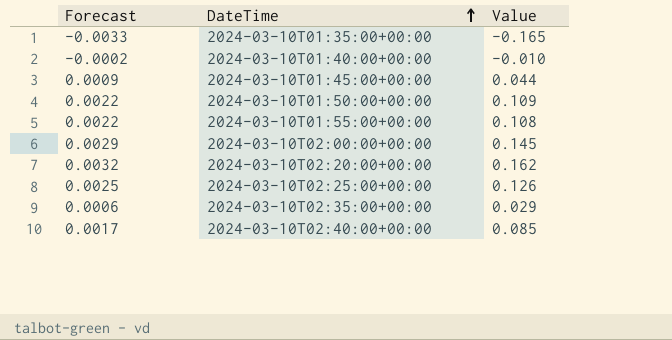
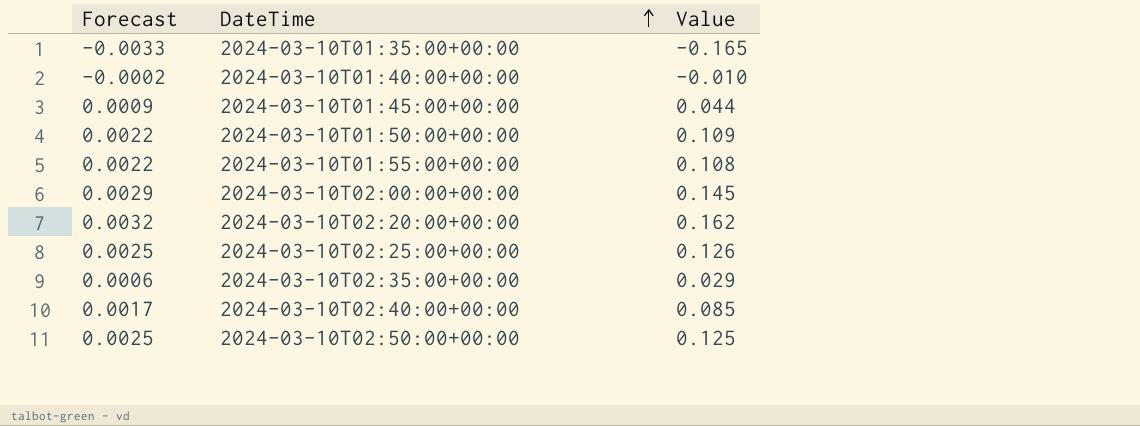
row 2024-03-10T02:50:00+00:00: none -> 0.0025 | 0.125

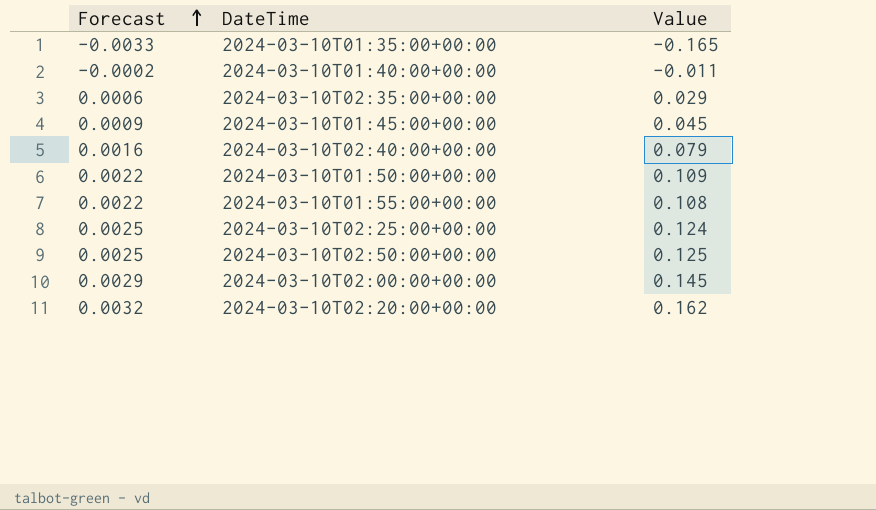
row order: DateTime ascending -> Forecast ascending
2024-03-10T01:40:00+00:00 | Value: -0.010 -> -0.011
2024-03-10T01:45:00+00:00 | Value: 0.044 -> 0.045
2024-03-10T02:40:00+00:00 | Forecast: 0.0017 -> 0.0016
2024-03-10T02:40:00+00:00 | Value: 0.085 -> 0.079
2024-03-10T02:25:00+00:00 | Value: 0.126 -> 0.124

